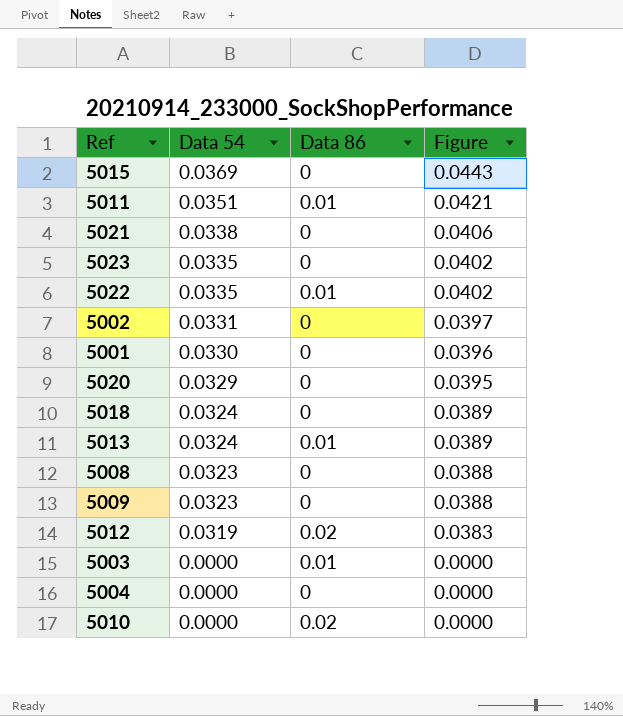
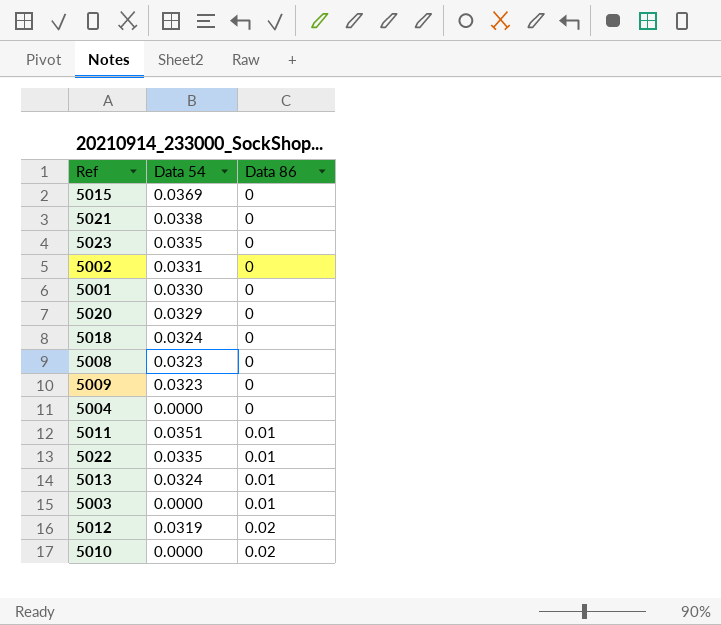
row order: Data 54 descending -> Data 86 ascending
column Figure | formula: [Data 54] * 1.2 -> none

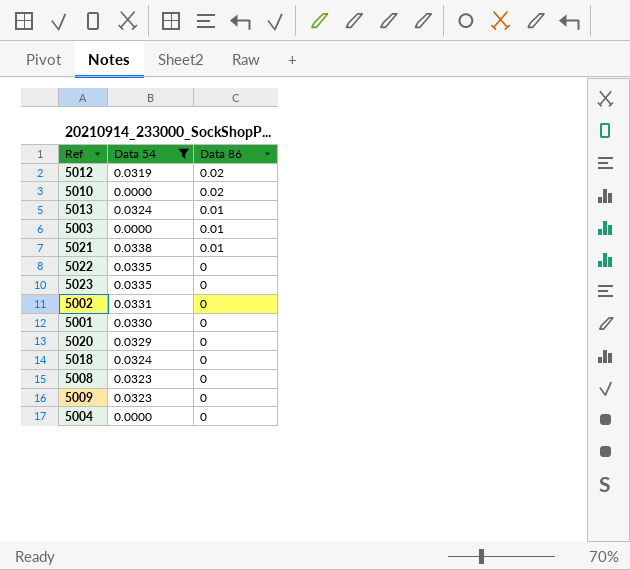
filter: none -> Data 54 <= 0.0338
row order: Data 86 ascending -> Data 86 descending
5021 | Data 86: 0 -> 0.01
5022 | Data 86: 0.01 -> 0

